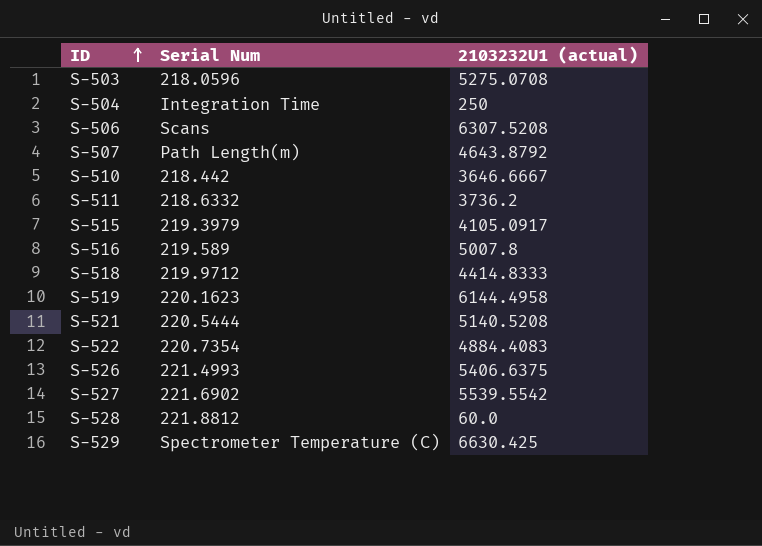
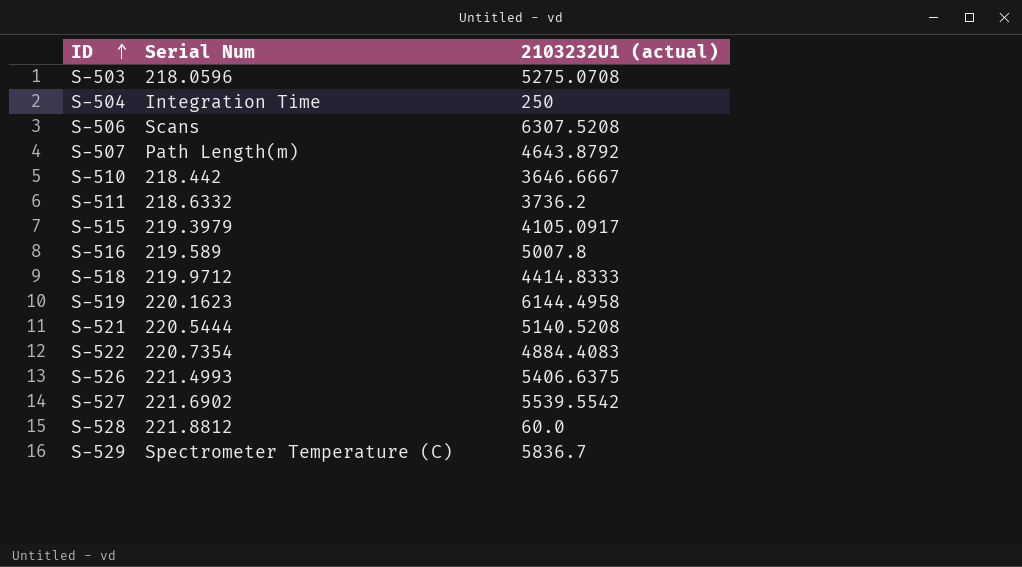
S-529 | 2103232U1 (actual): 6630.425 -> 5836.7

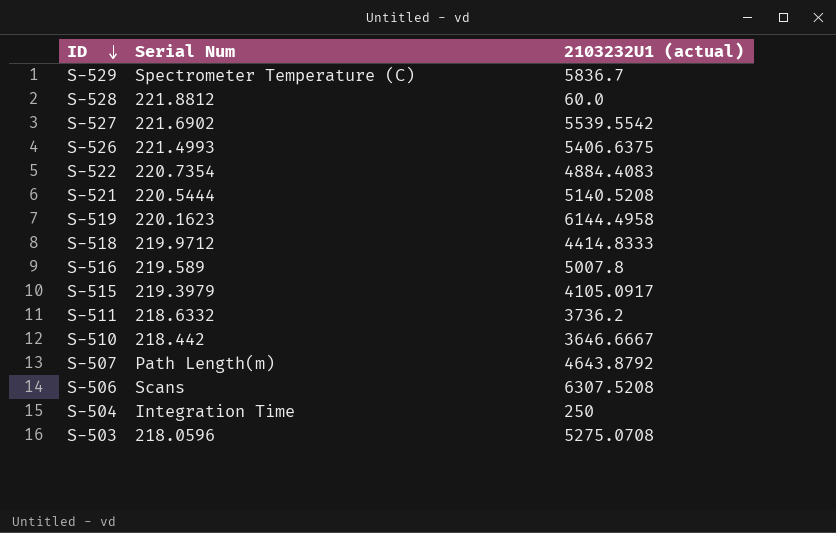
row order: ID ascending -> ID descending

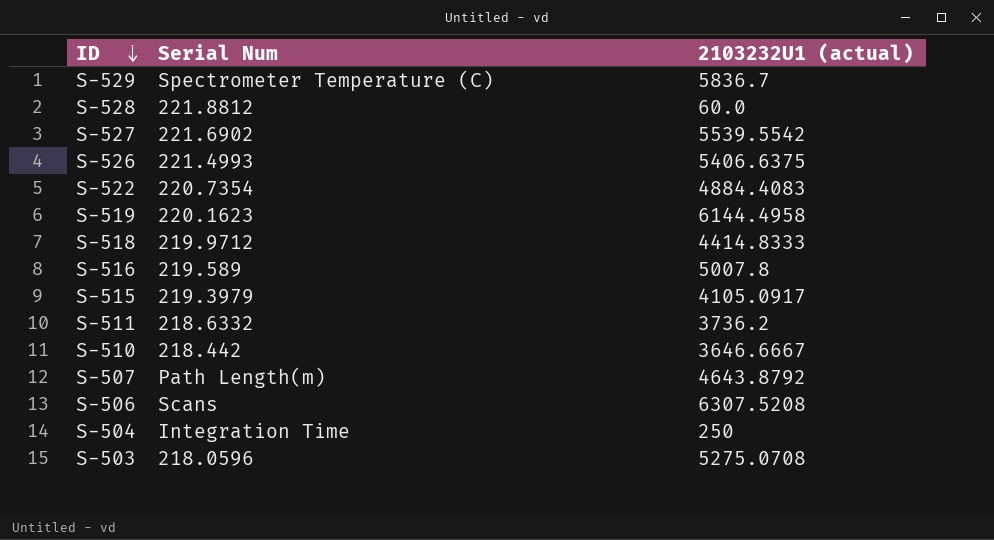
row S-521: 220.5444 | 5140.5208 -> none

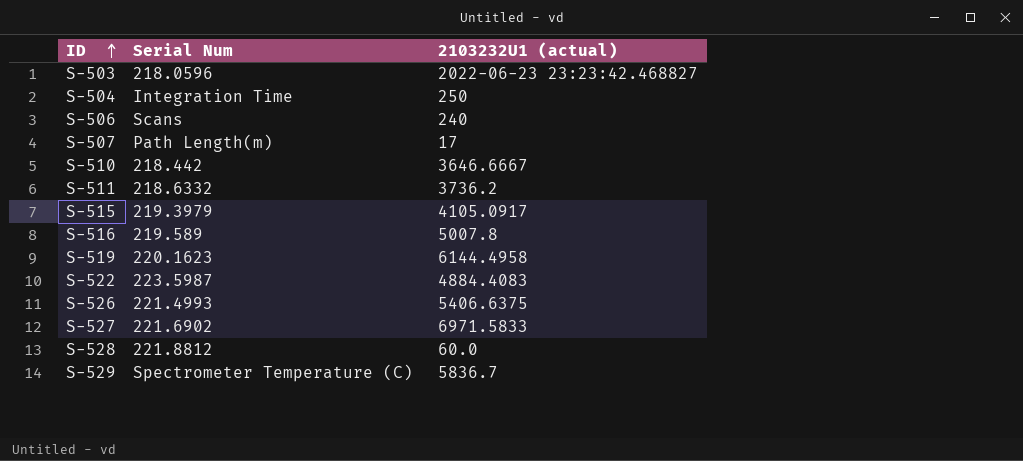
row order: ID descending -> ID ascending
row S-518: 219.9712 | 4414.8333 -> none
S-503 | 2103232U1 (actual): 5275.0708 -> 2022-06-23 23:23:42.468827
S-506 | 2103232U1 (actual): 6307.5208 -> 240
S-507 | 2103232U1 (actual): 4643.8792 -> 17
S-522 | Serial Num: 220.7354 -> 223.5987
S-527 | 2103232U1 (actual): 5539.5542 -> 6971.5833

